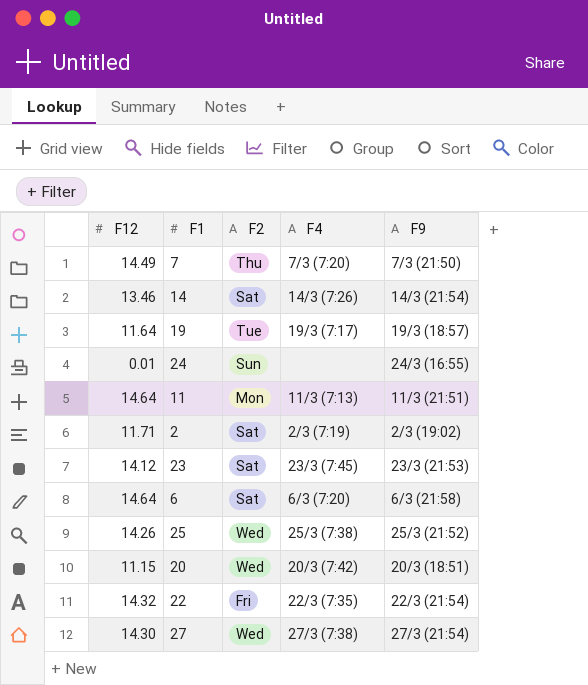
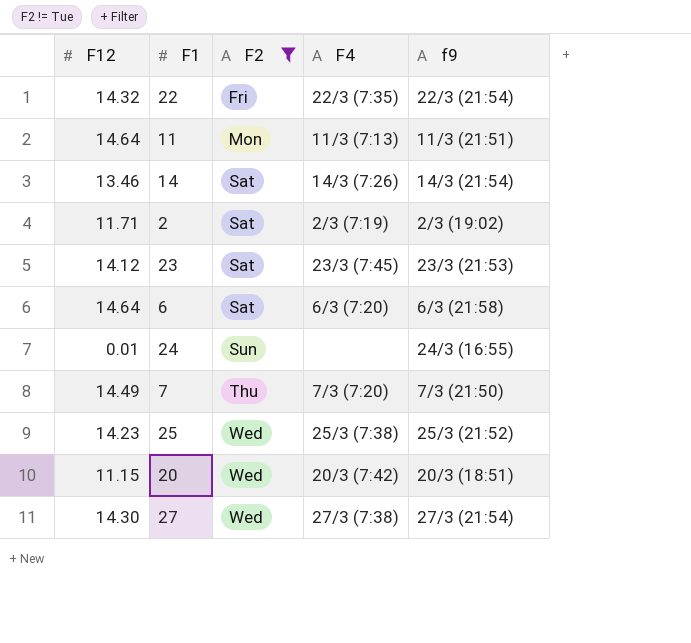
filter: none -> F2 != Tue
row order: none -> F2 ascending
column name: F9 -> f9
25 | F12: 14.26 -> 14.23

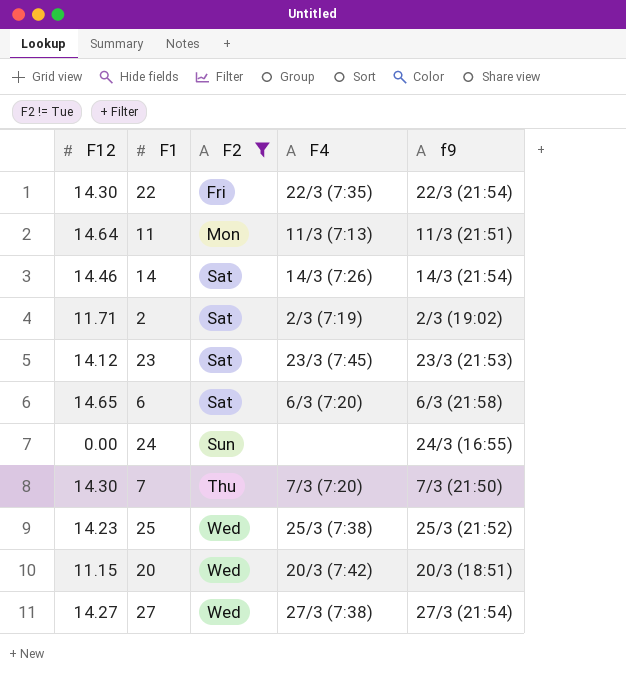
22 | F12: 14.32 -> 14.30
14 | F12: 13.46 -> 14.46
6 | F12: 14.64 -> 14.65
24 | F12: 0.01 -> 0.00
7 | F12: 14.49 -> 14.30
27 | F12: 14.30 -> 14.27

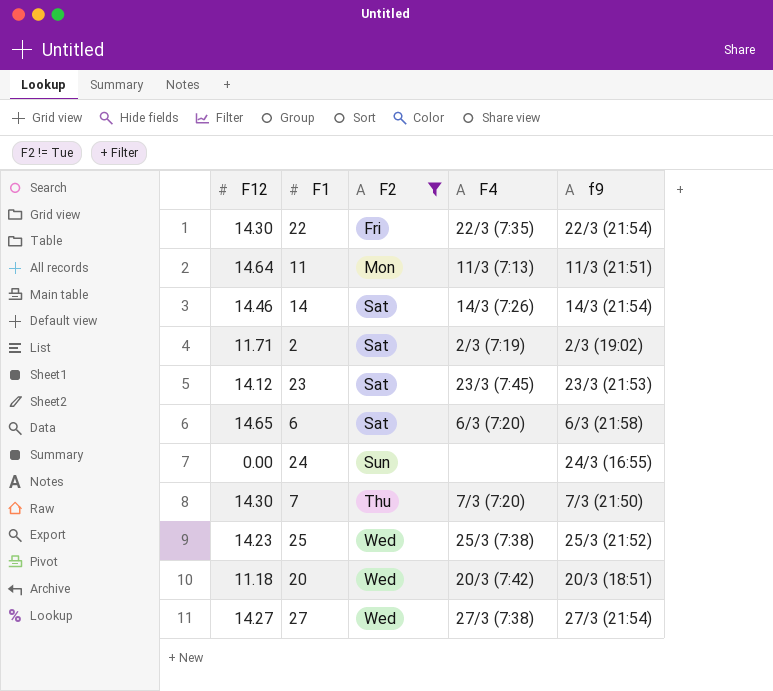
20 | F12: 11.15 -> 11.18

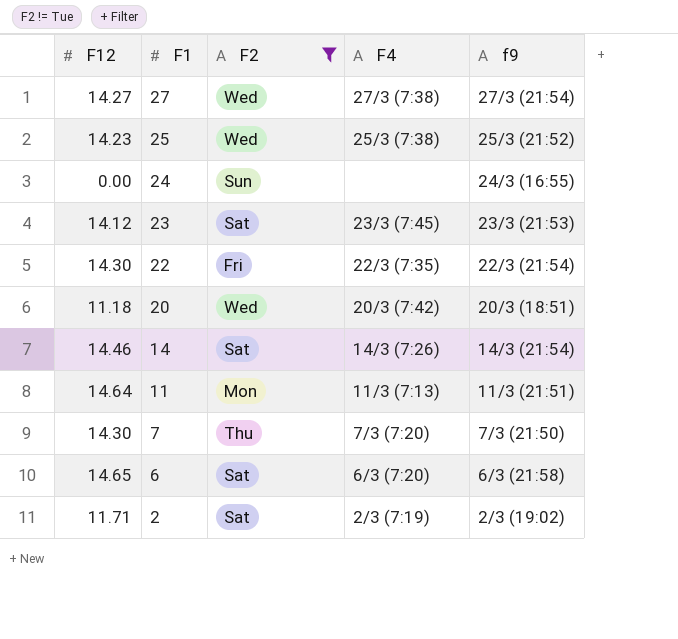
row order: F2 ascending -> F1 descending

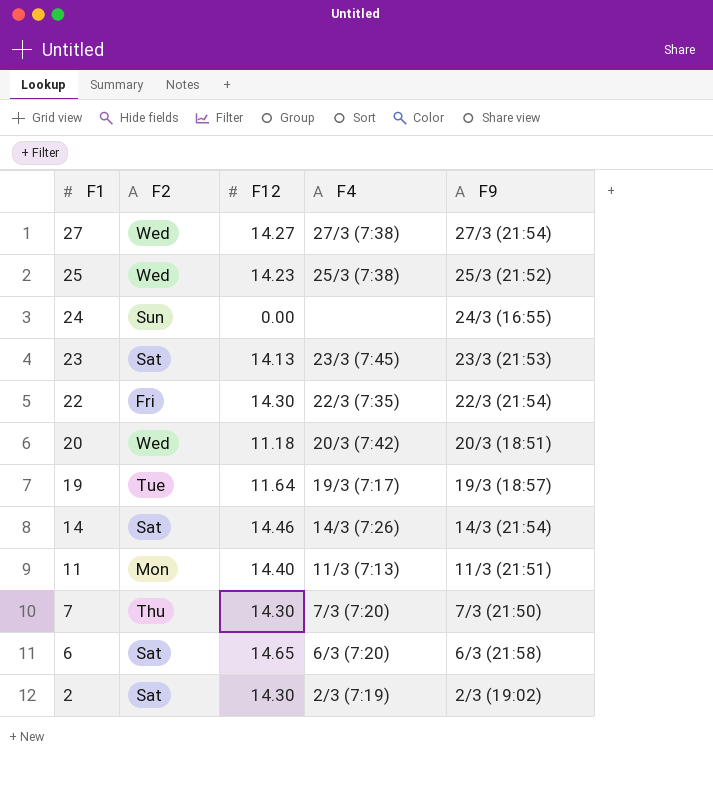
filter: F2 != Tue -> none
column F12 | position: 1 -> 3
column name: f9 -> F9
23 | F12: 14.12 -> 14.13
11 | F12: 14.64 -> 14.40
2 | F12: 11.71 -> 14.30

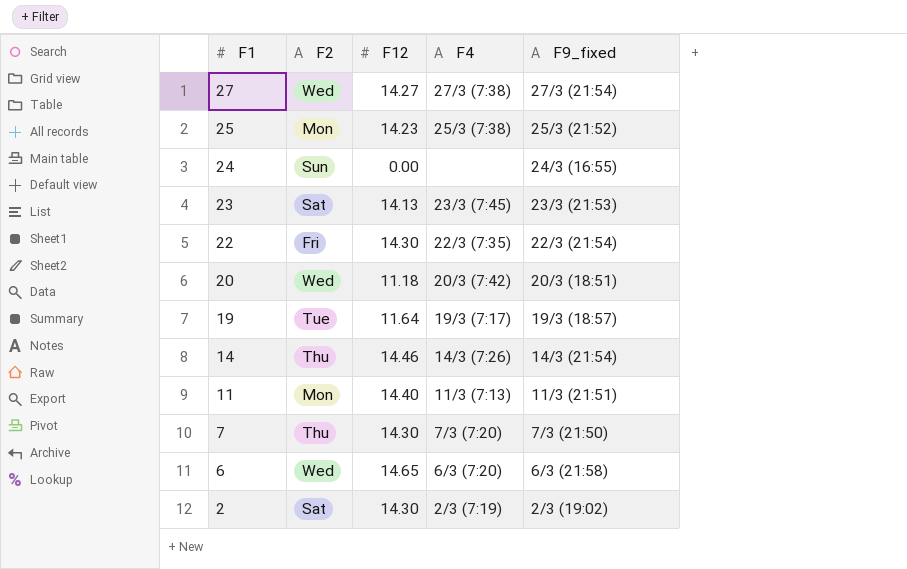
column name: F9 -> F9_fixed
25 | F2: Wed -> Mon
14 | F2: Sat -> Thu
6 | F2: Sat -> Wed

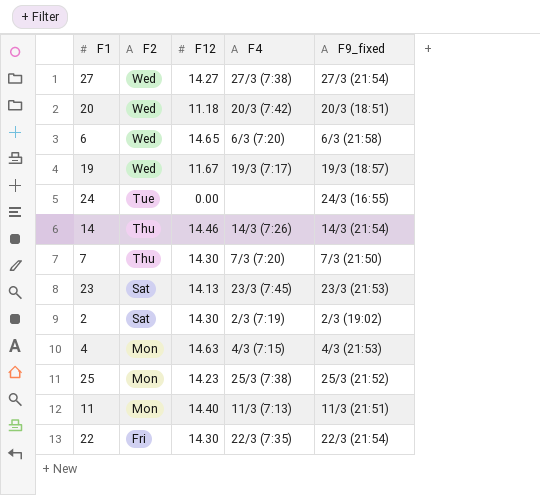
row order: F1 descending -> F2 descending
19 | F2: Tue -> Wed
19 | F12: 11.64 -> 11.67
24 | F2: Sun -> Tue
row 4: none -> Mon | 14.63 | 4/3 (7:15) | 4/3 (21:53)

